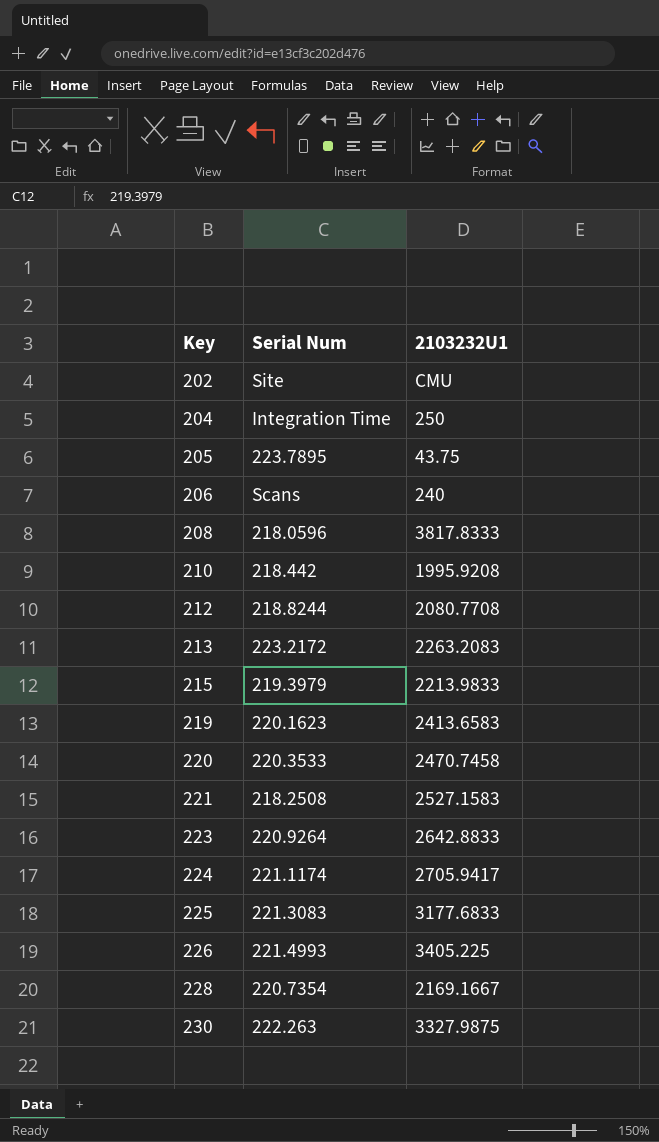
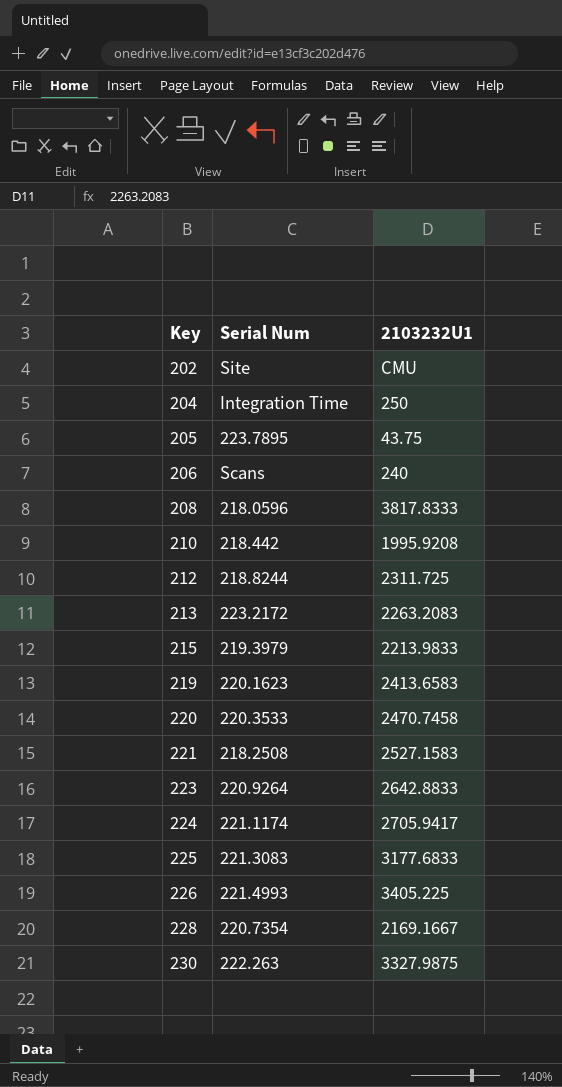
212 | 2103232U1: 2080.7708 -> 2311.725

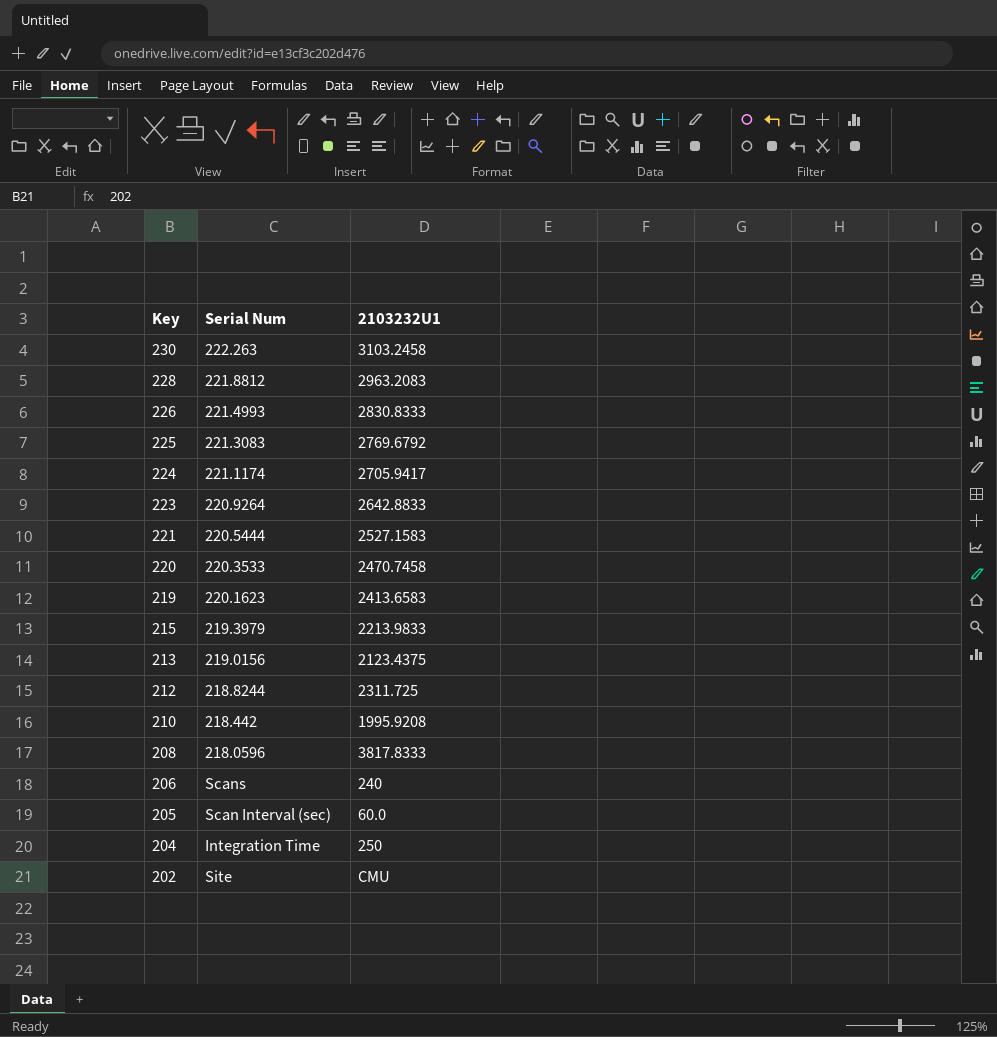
row order: Key ascending -> Key descending
230 | 2103232U1: 3327.9875 -> 3103.2458
228 | Serial Num: 220.7354 -> 221.8812
228 | 2103232U1: 2169.1667 -> 2963.2083
226 | 2103232U1: 3405.225 -> 2830.8333
225 | 2103232U1: 3177.6833 -> 2769.6792
221 | Serial Num: 218.2508 -> 220.5444
213 | Serial Num: 223.2172 -> 219.0156
213 | 2103232U1: 2263.2083 -> 2123.4375
205 | Serial Num: 223.7895 -> Scan Interval (sec)
205 | 2103232U1: 43.75 -> 60.0

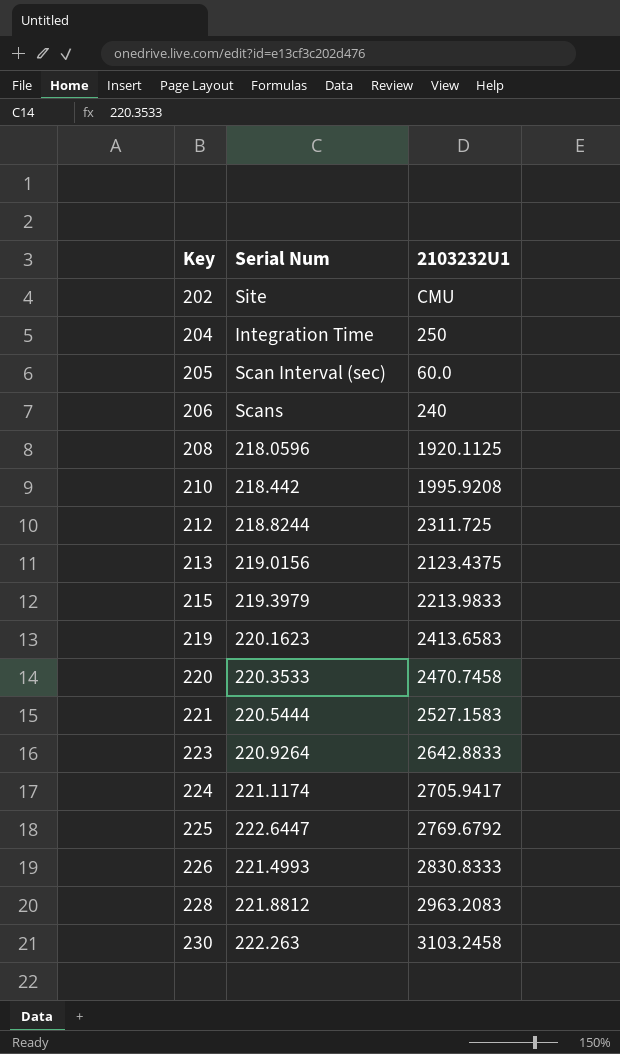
row order: Key descending -> Key ascending
208 | 2103232U1: 3817.8333 -> 1920.1125
225 | Serial Num: 221.3083 -> 222.6447

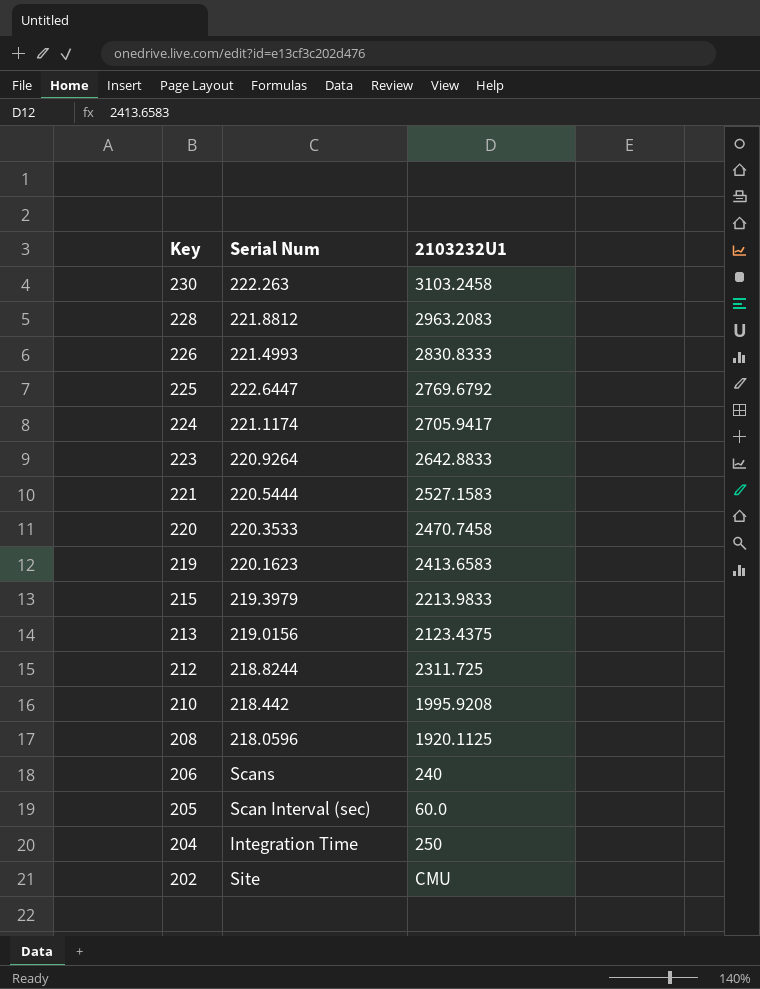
row order: Key ascending -> Key descending

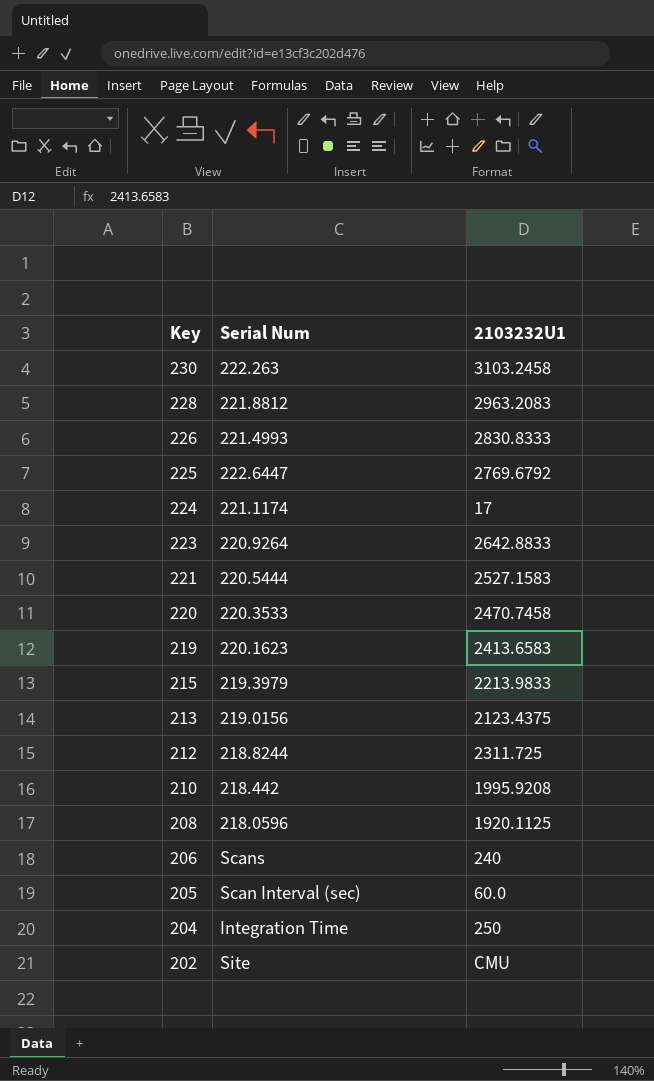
224 | 2103232U1: 2705.9417 -> 17

